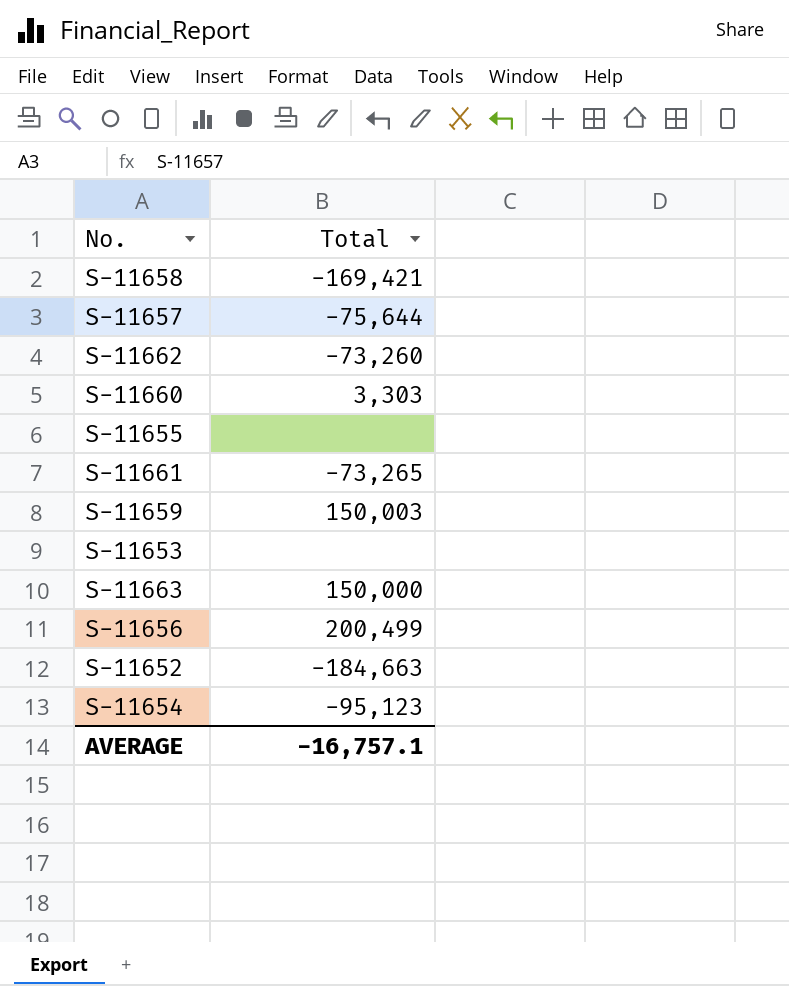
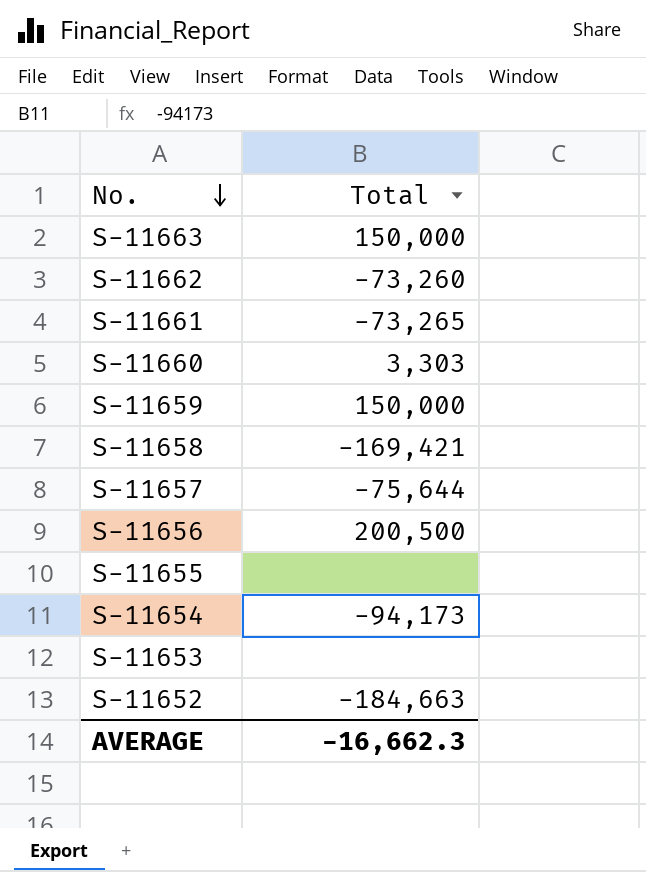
row order: none -> No. descending
S-11659 | Total: 150,003 -> 150,000
S-11656 | Total: 200,499 -> 200,500
S-11654 | Total: -95,123 -> -94,173
AVERAGE | Total: -16,757.1 -> -16,662.3

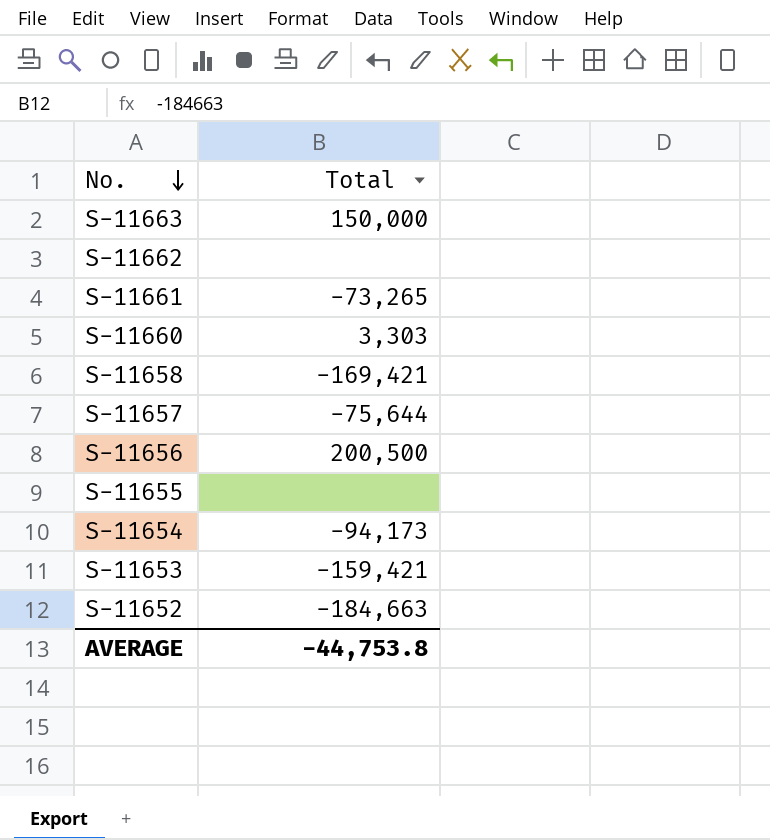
row S-11659: 150,000 -> none
S-11662 | Total: -73,260 -> none
S-11653 | Total: none -> -159,421
AVERAGE | Total: -16,662.3 -> -44,753.8

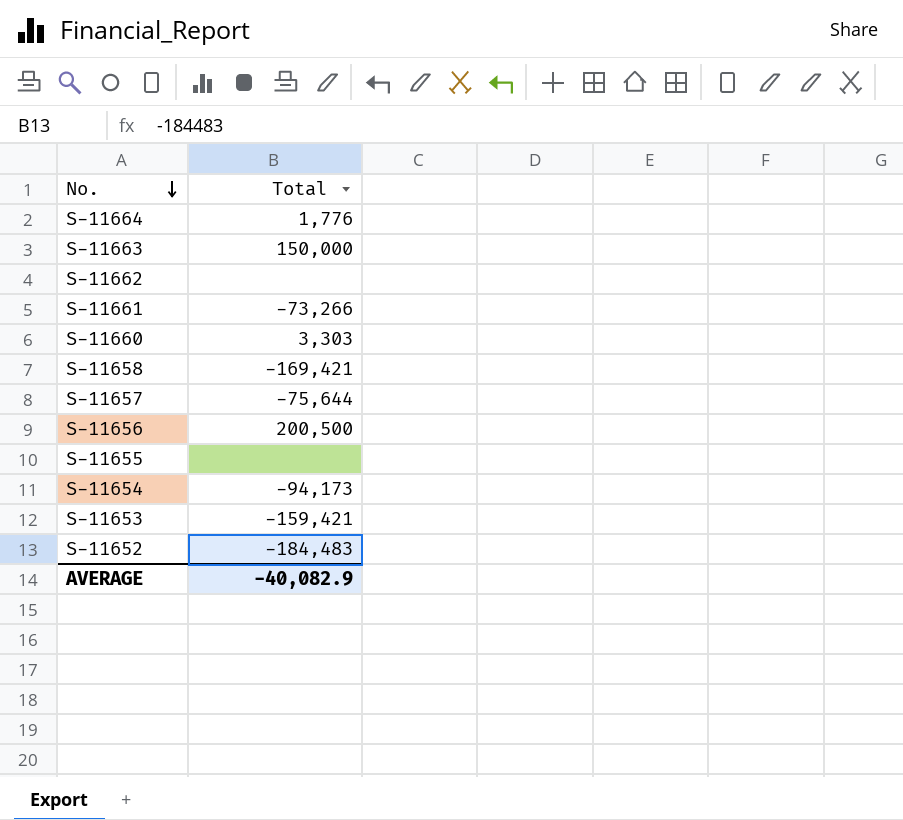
row S-11664: none -> 1,776
S-11661 | Total: -73,265 -> -73,266
S-11652 | Total: -184,663 -> -184,483
AVERAGE | Total: -44,753.8 -> -40,082.9

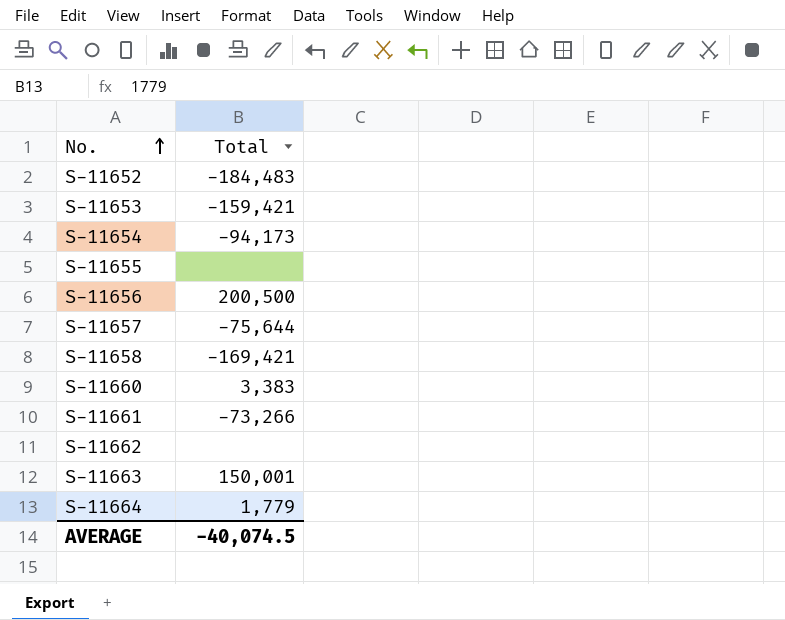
row order: No. descending -> No. ascending
S-11660 | Total: 3,303 -> 3,383
S-11663 | Total: 150,000 -> 150,001
S-11664 | Total: 1,776 -> 1,779
AVERAGE | Total: -40,082.9 -> -40,074.5

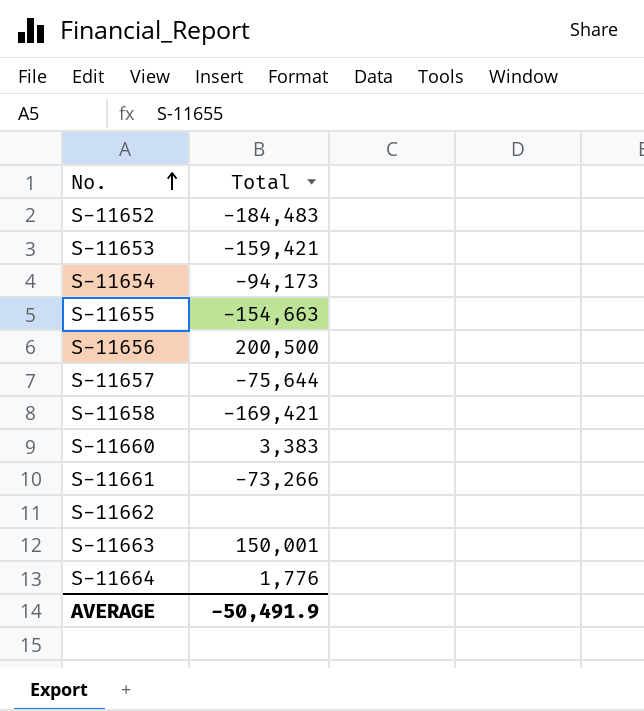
S-11655 | Total: none -> -154,663
S-11664 | Total: 1,779 -> 1,776
AVERAGE | Total: -40,074.5 -> -50,491.9

